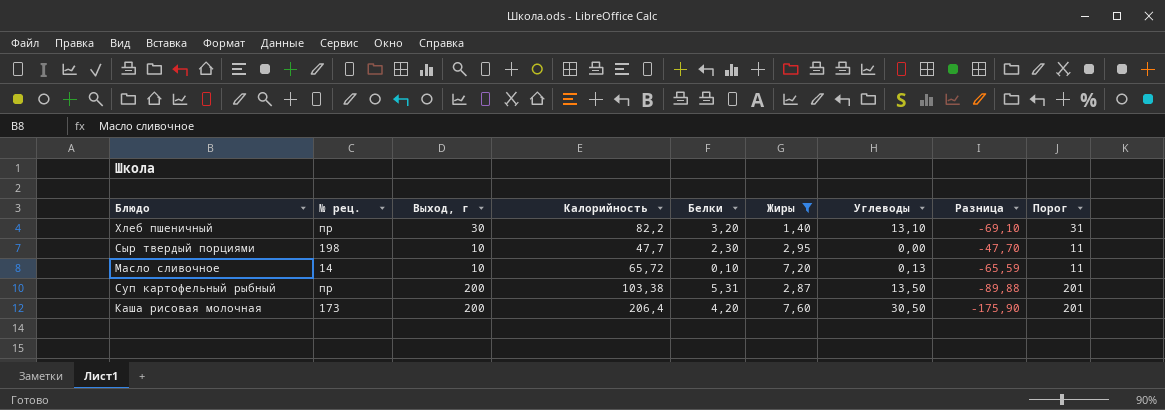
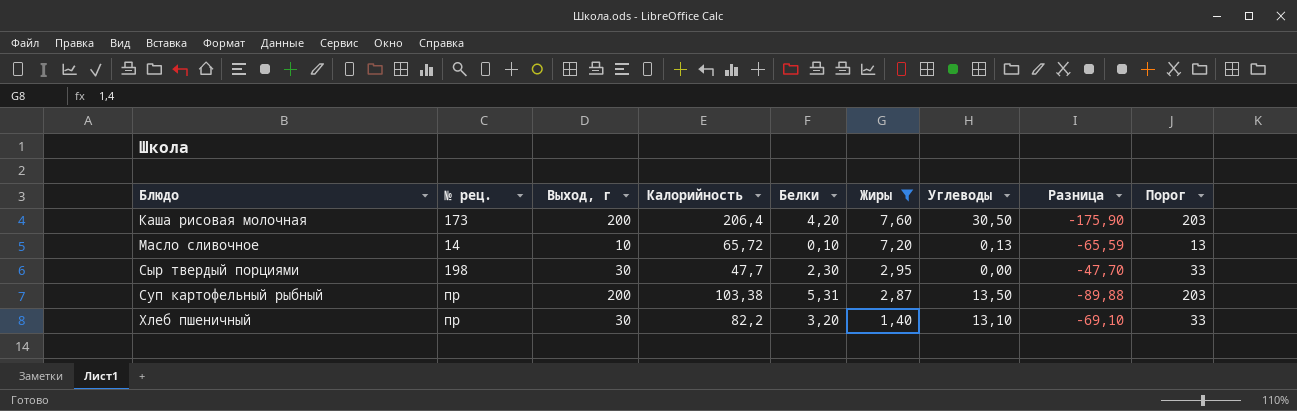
row order: none -> Жиры descending
column Порог | formula: [Выход, г] + 1 -> [Выход, г] + 3
Сыр твердый порциями | Выход, г: 10 -> 30

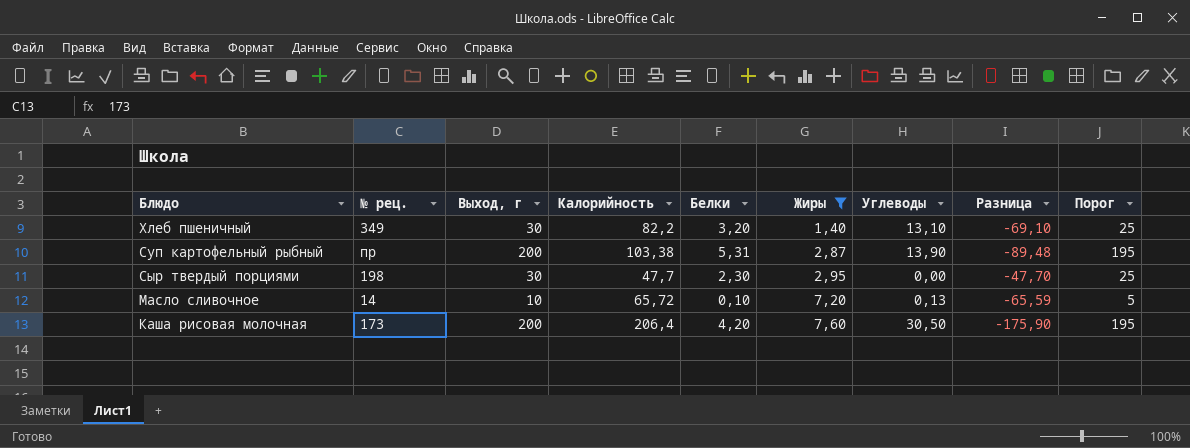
row order: Жиры descending -> Жиры ascending
column Порог | formula: [Выход, г] + 3 -> [Выход, г] - 5
Хлеб пшеничный | № рец.: пр -> 349
Суп картофельный рыбный | Углеводы: 13,50 -> 13,90
Суп картофельный рыбный | Разница: -89,88 -> -89,48

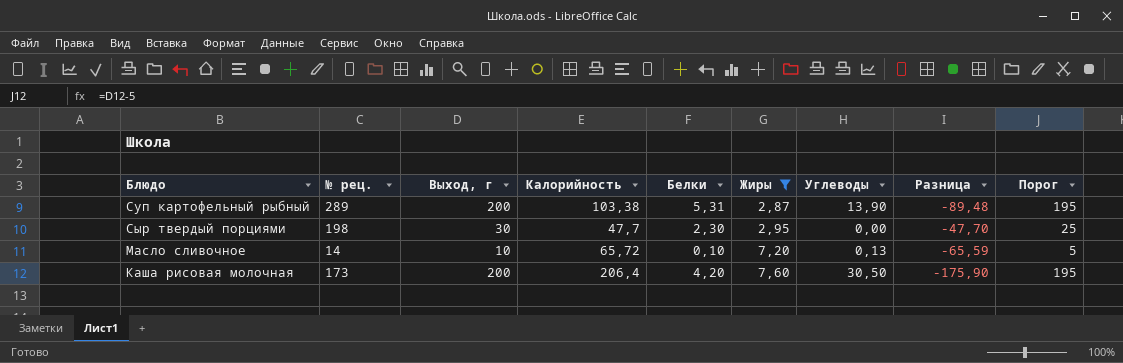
row Хлеб пшеничный: 349 | 30 | 82,2 | 3,20 | 1,40 | 13,10 | -69,10 | 25 -> none
Суп картофельный рыбный | № рец.: пр -> 289

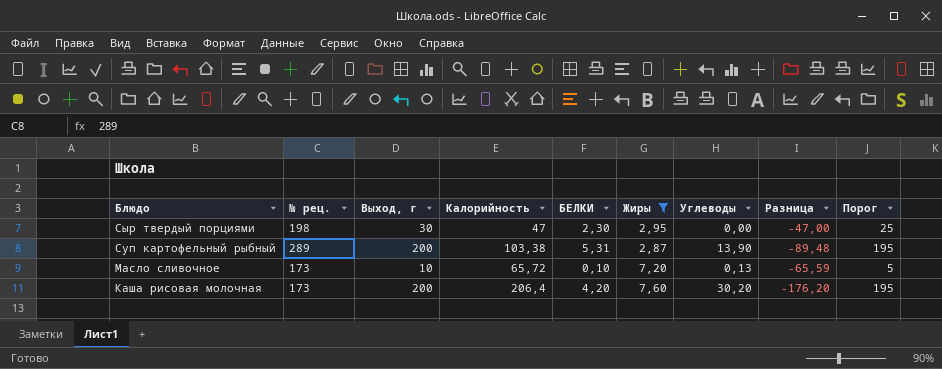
row order: Жиры ascending -> Блюдо descending
column name: Белки -> БЕЛКИ
Сыр твердый порциями | Калорийность: 47,7 -> 47
Сыр твердый порциями | Разница: -47,70 -> -47,00
Масло сливочное | № рец.: 14 -> 173
Каша рисовая молочная | Углеводы: 30,50 -> 30,20
Каша рисовая молочная | Разница: -175,90 -> -176,20

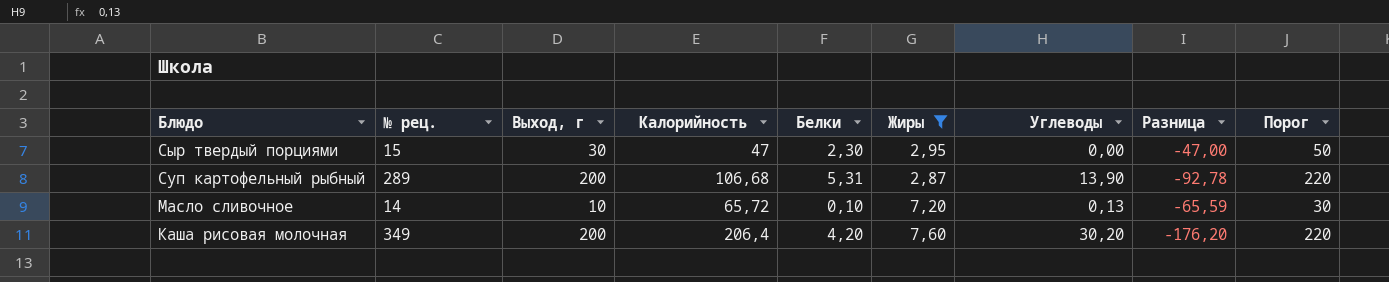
column name: БЕЛКИ -> Белки
column Порог | formula: [Выход, г] - 5 -> [Выход, г] + 20
Сыр твердый порциями | № рец.: 198 -> 15
Суп картофельный рыбный | Калорийность: 103,38 -> 106,68
Суп картофельный рыбный | Разница: -89,48 -> -92,78
Масло сливочное | № рец.: 173 -> 14
Каша рисовая молочная | № рец.: 173 -> 349

